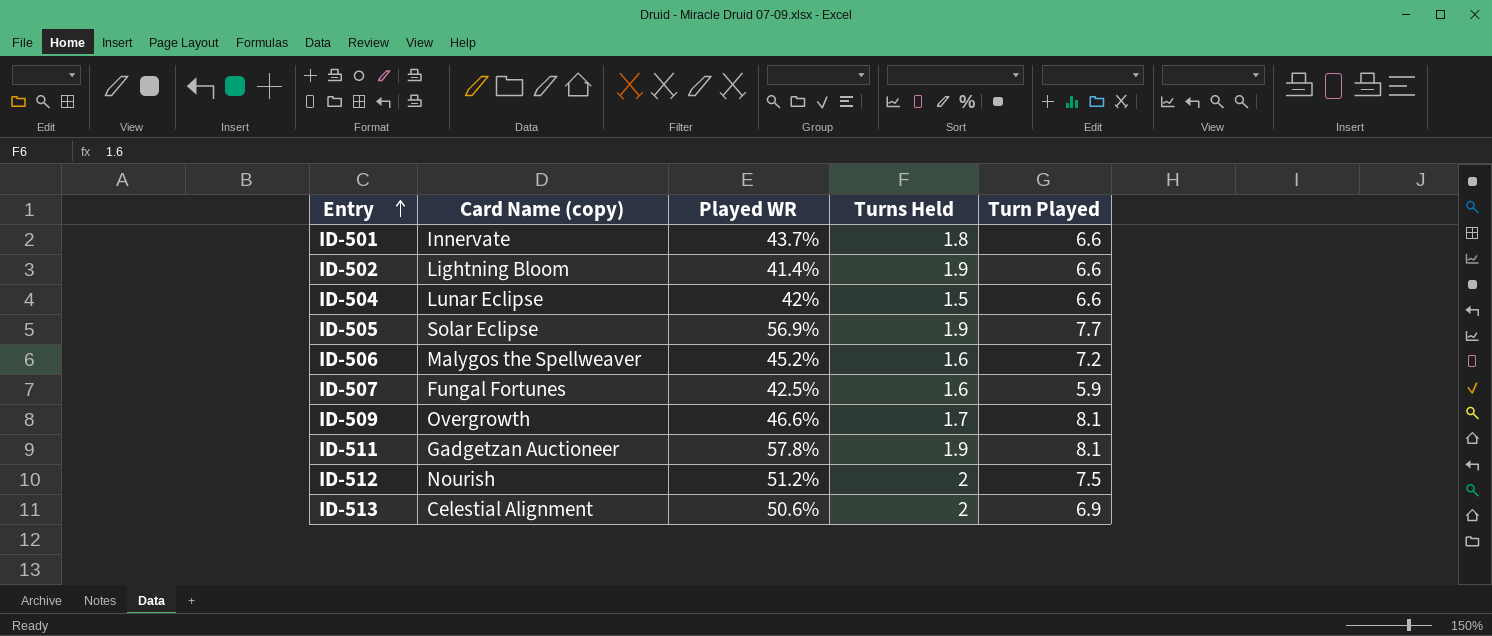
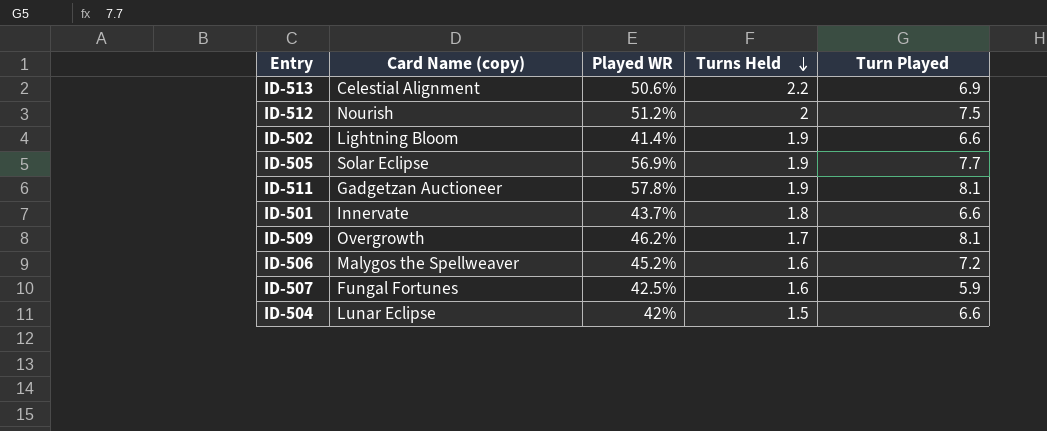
row order: Entry ascending -> Turns Held descending
ID-513 | Turns Held: 2 -> 2.2
ID-509 | Played WR: 46.6% -> 46.2%

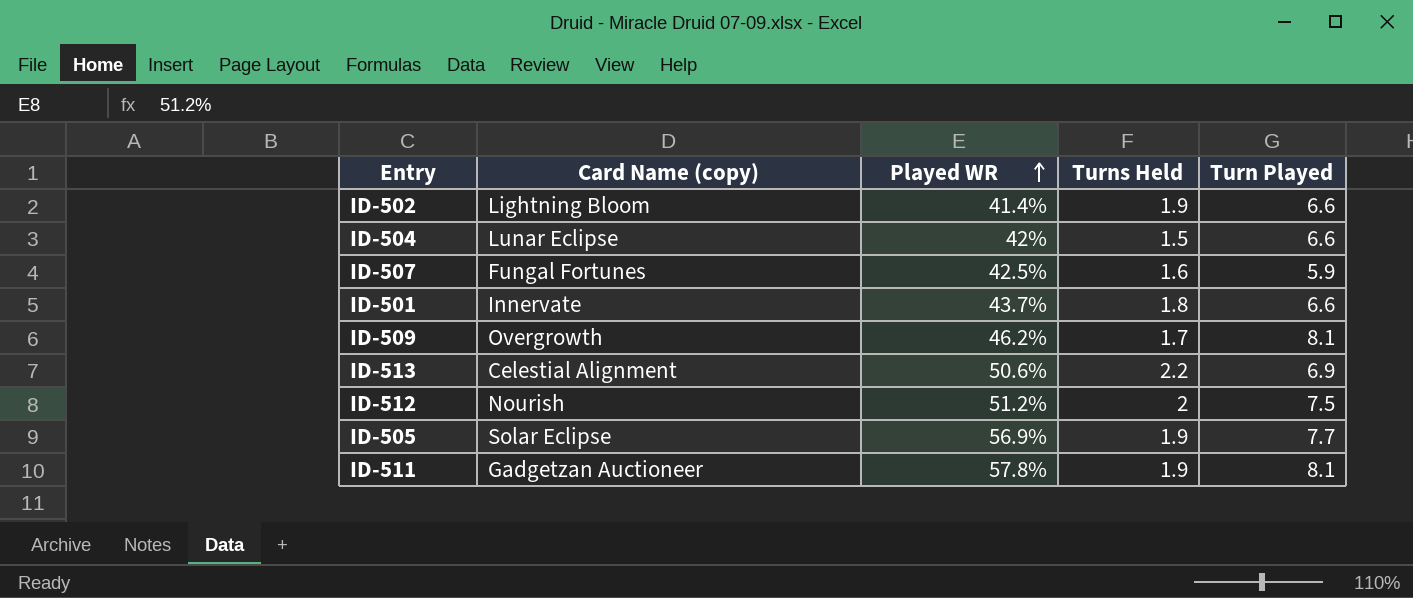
row order: Turns Held descending -> Played WR ascending
row ID-506: Malygos the Spellweaver | 45.2% | 1.6 | 7.2 -> none

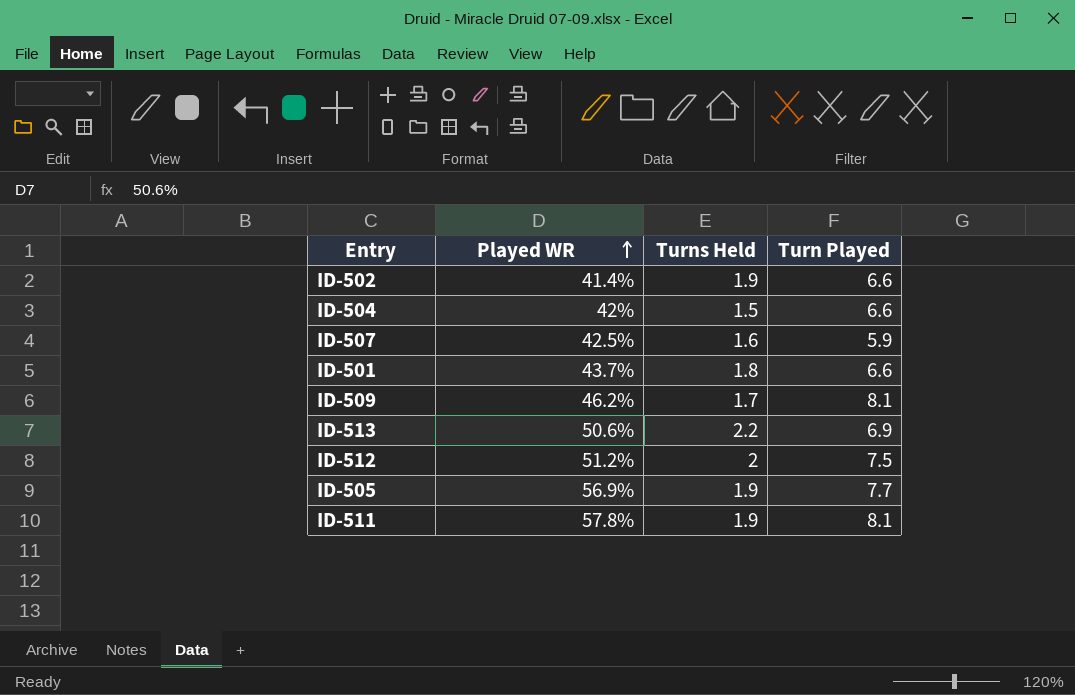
column Card Name (copy) | position: 2 -> none

